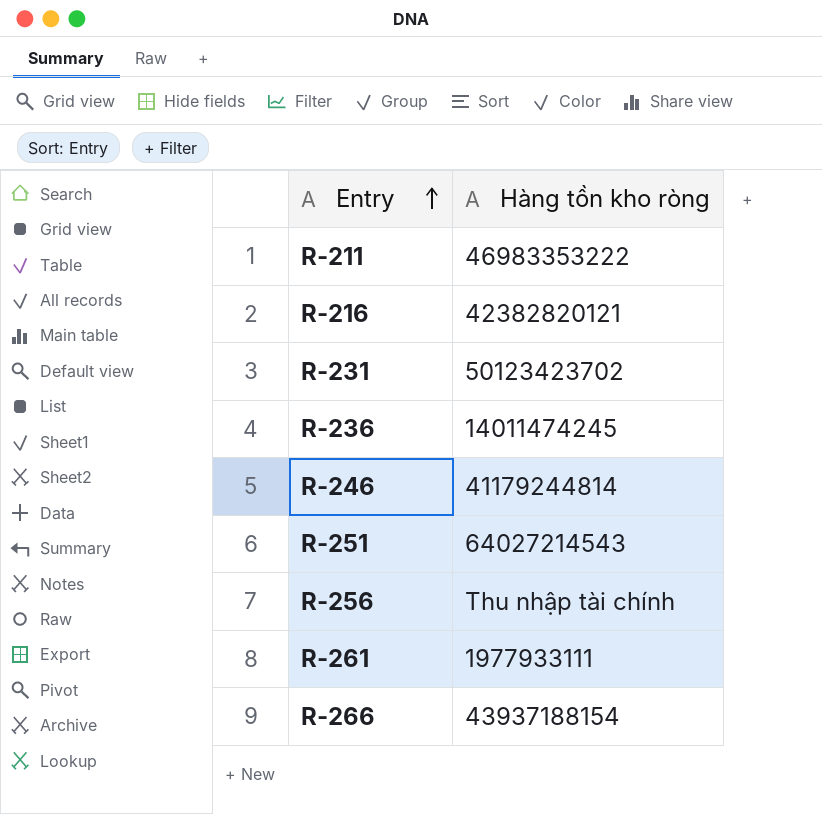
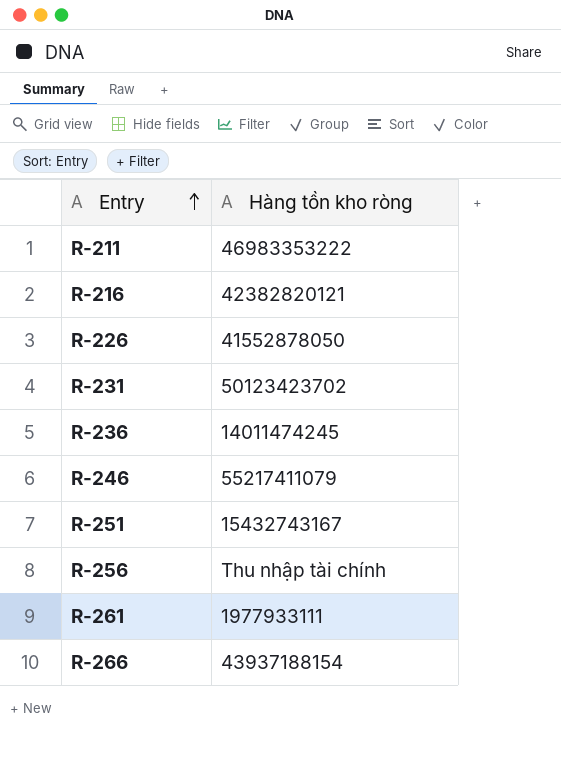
row R-226: none -> 41552878050
R-246 | Hàng tồn kho ròng: 41179244814 -> 55217411079
R-251 | Hàng tồn kho ròng: 64027214543 -> 15432743167

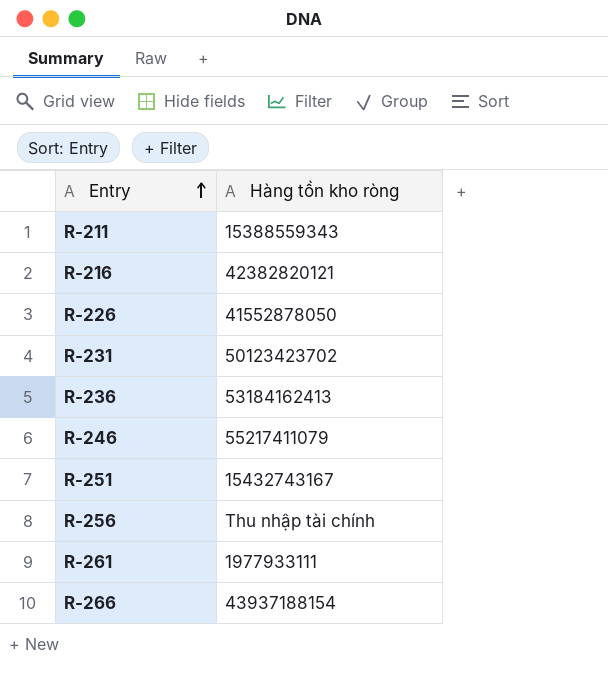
R-211 | Hàng tồn kho ròng: 46983353222 -> 15388559343
R-236 | Hàng tồn kho ròng: 14011474245 -> 53184162413

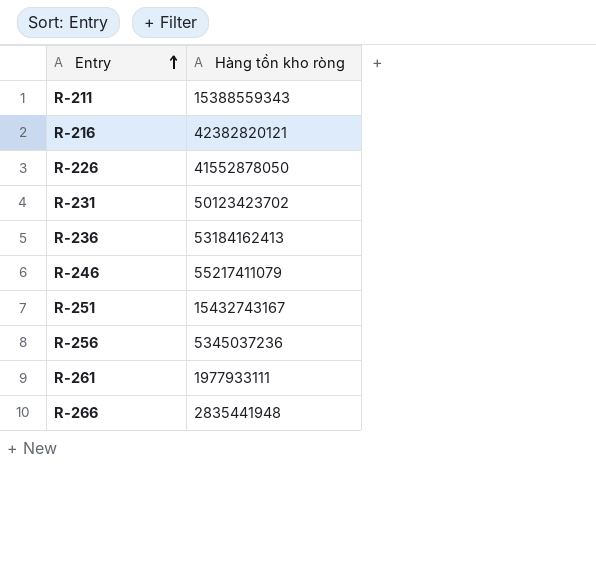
R-256 | Hàng tồn kho ròng: Thu nhập tài chính -> 5345037236
R-266 | Hàng tồn kho ròng: 43937188154 -> 2835441948

